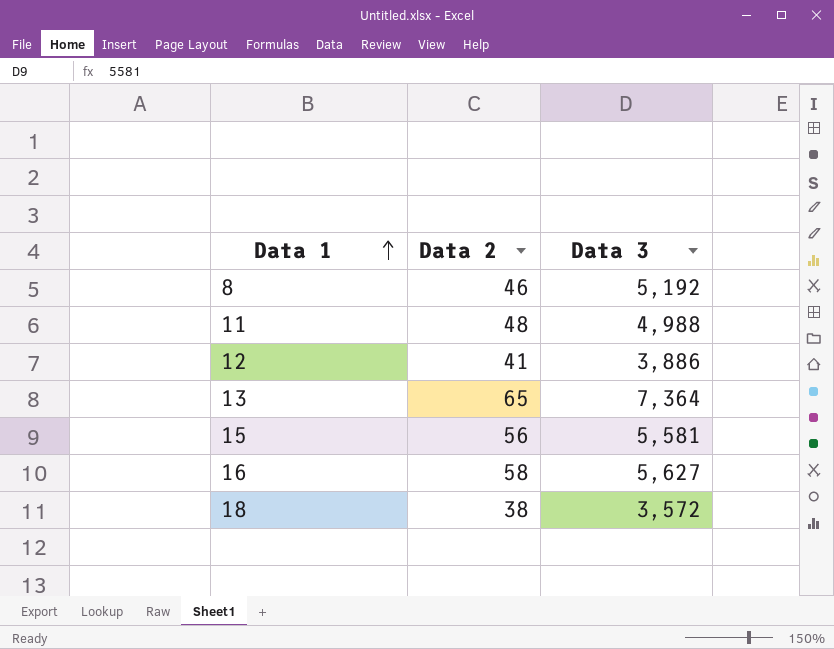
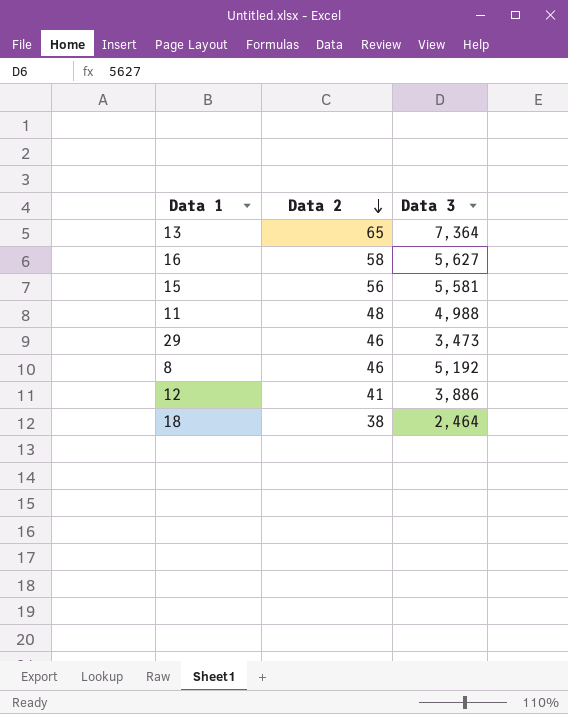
row order: Data 1 ascending -> Data 2 descending
row 29: none -> 46 | 3,473
18 | Data 3: 3,572 -> 2,464

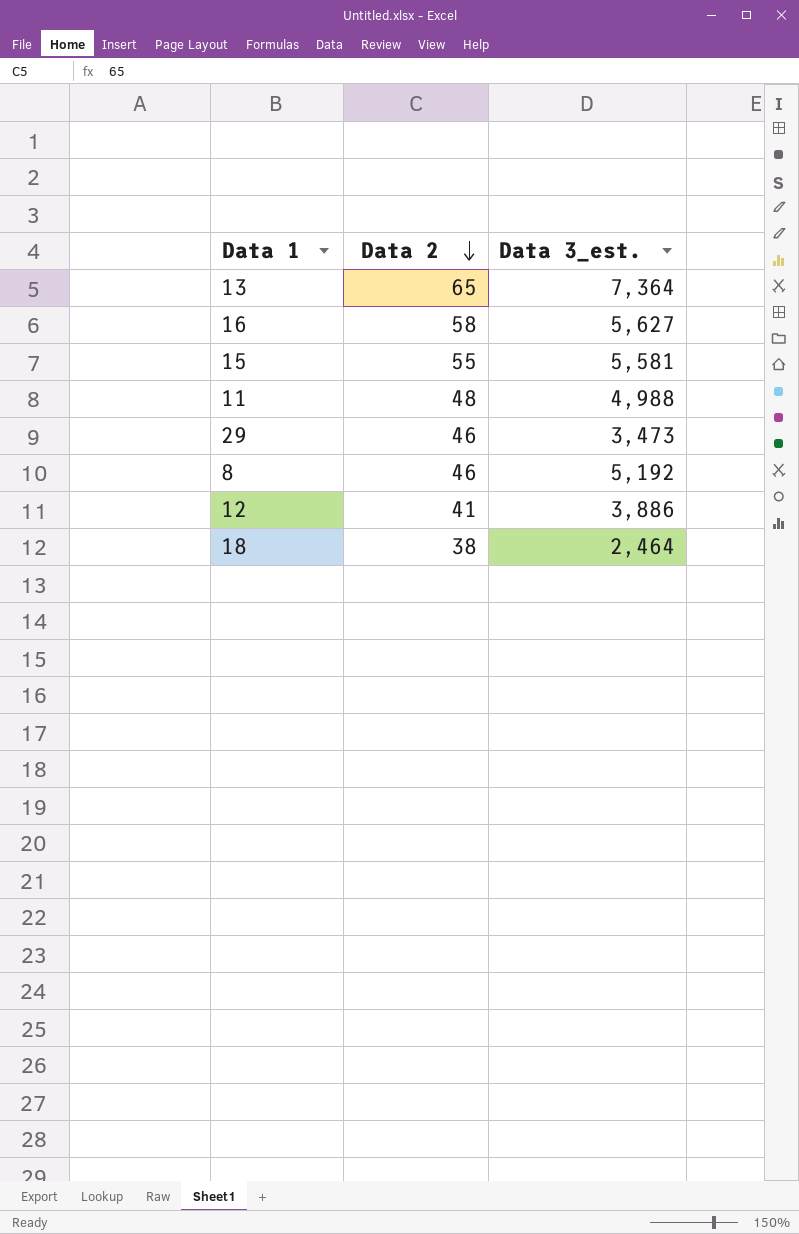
column name: Data 3 -> Data 3_est.
15 | Data 2: 56 -> 55

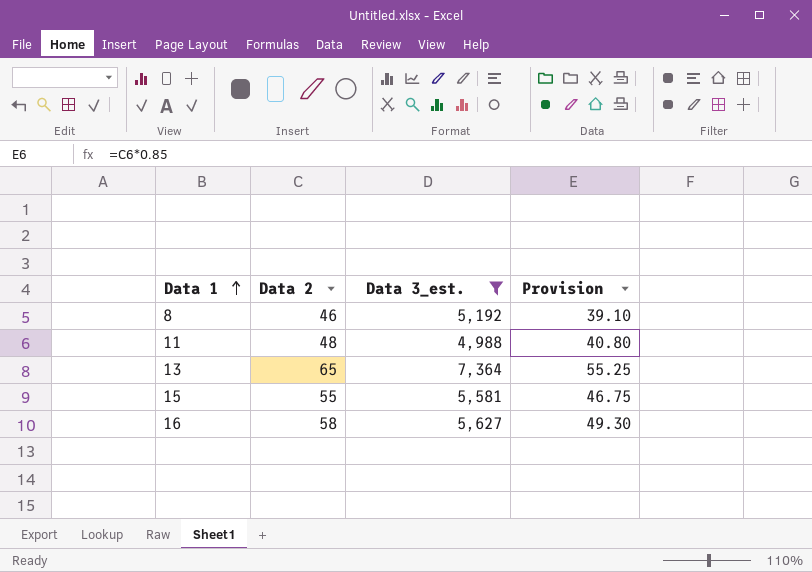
filter: none -> Data 3_est. >= 4,988
row order: Data 2 descending -> Data 1 ascending
column Provision | formula: none -> [Data 2] * 0.85

